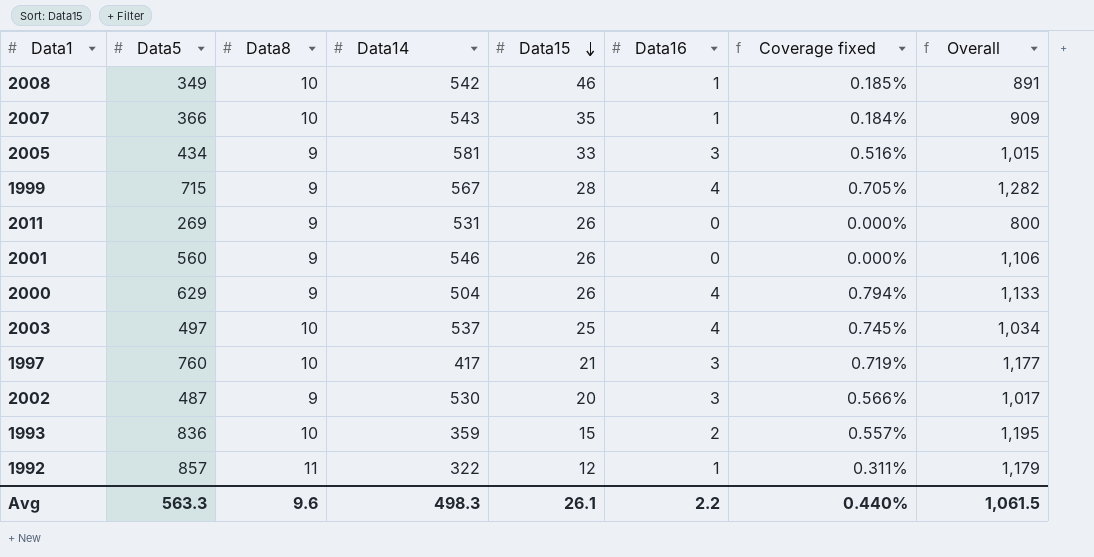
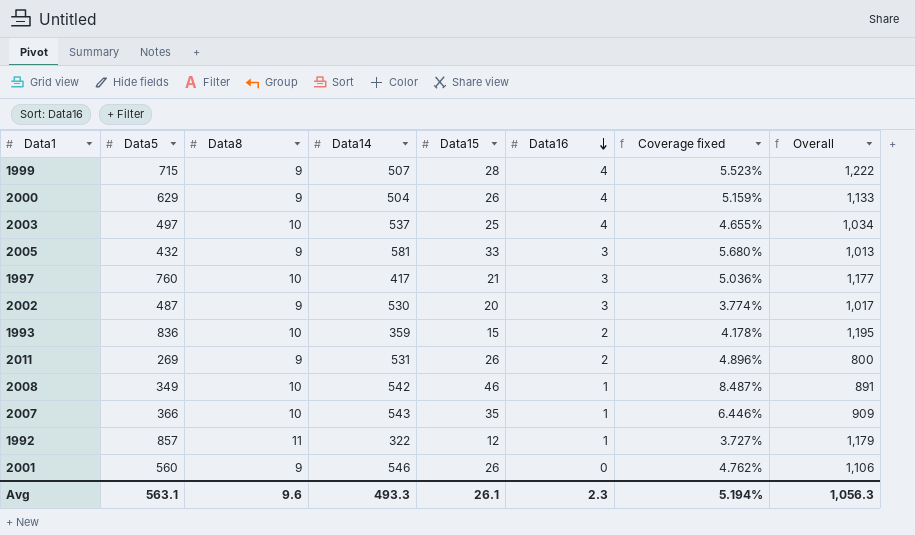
row order: Data15 descending -> Data16 descending
column Coverage fixed | formula: [Data16] / [Data14] -> [Data15] / [Data14]
1999 | Data14: 567 -> 507
1999 | Overall: 1,282 -> 1,222
2005 | Data5: 434 -> 432
2005 | Overall: 1,015 -> 1,013
2011 | Data16: 0 -> 2
Avg | Data5: 563.3 -> 563.1
Avg | Data14: 498.3 -> 493.3
Avg | Data16: 2.2 -> 2.3
Avg | Coverage fixed: 0.440% -> 5.194%
Avg | Overall: 1,061.5 -> 1,056.3

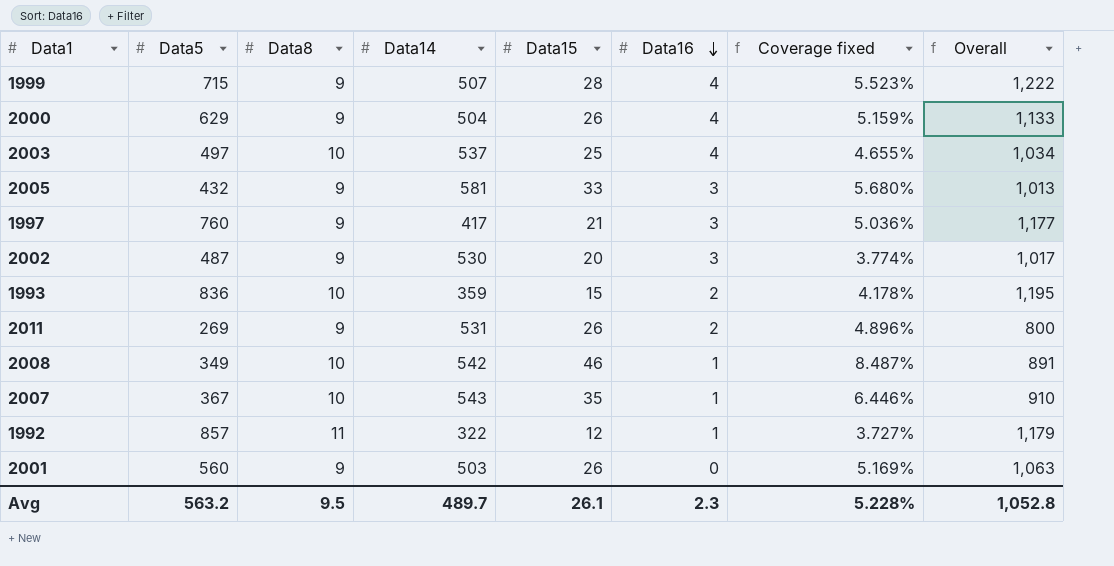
1997 | Data8: 10 -> 9
2007 | Data5: 366 -> 367
2007 | Overall: 909 -> 910
2001 | Data14: 546 -> 503
2001 | Coverage fixed: 4.762% -> 5.169%
2001 | Overall: 1,106 -> 1,063
Avg | Data5: 563.1 -> 563.2
Avg | Data8: 9.6 -> 9.5
Avg | Data14: 493.3 -> 489.7
Avg | Coverage fixed: 5.194% -> 5.228%
Avg | Overall: 1,056.3 -> 1,052.8

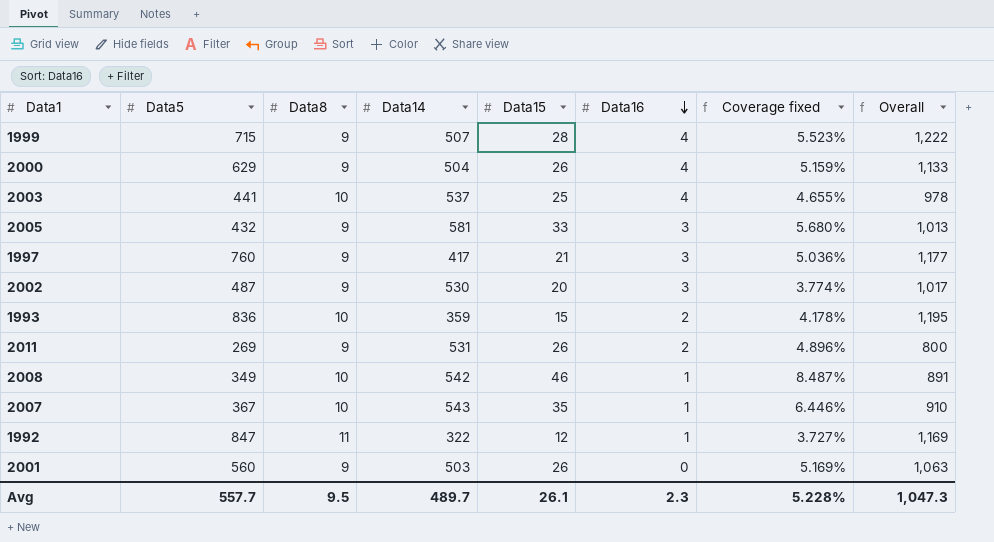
2003 | Data5: 497 -> 441
2003 | Overall: 1,034 -> 978
1992 | Data5: 857 -> 847
1992 | Overall: 1,179 -> 1,169
Avg | Data5: 563.2 -> 557.7
Avg | Overall: 1,052.8 -> 1,047.3

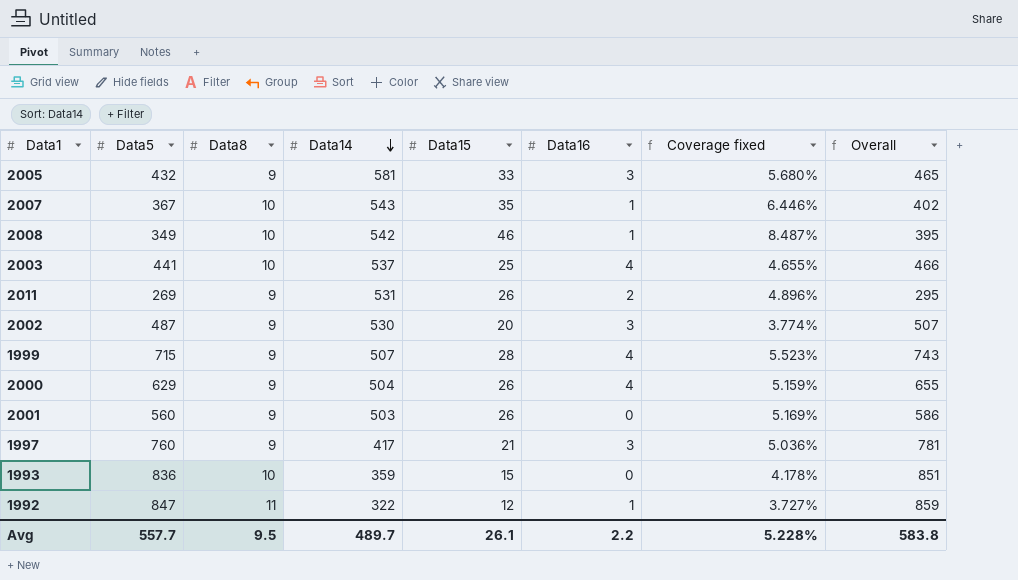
row order: Data16 descending -> Data14 descending
column Overall | formula: [Data5] + [Data14] -> [Data5] + [Data15]
1993 | Data16: 2 -> 0
Avg | Data16: 2.3 -> 2.2
Avg | Overall: 1,047.3 -> 583.8

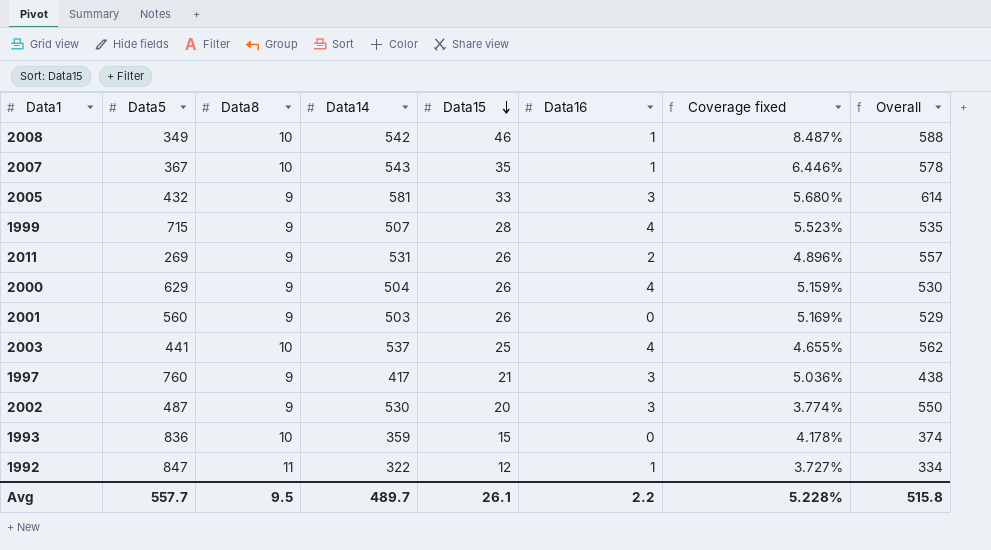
row order: Data14 descending -> Data15 descending
column Overall | formula: [Data5] + [Data15] -> [Data14] + [Data15]
Avg | Overall: 583.8 -> 515.8

